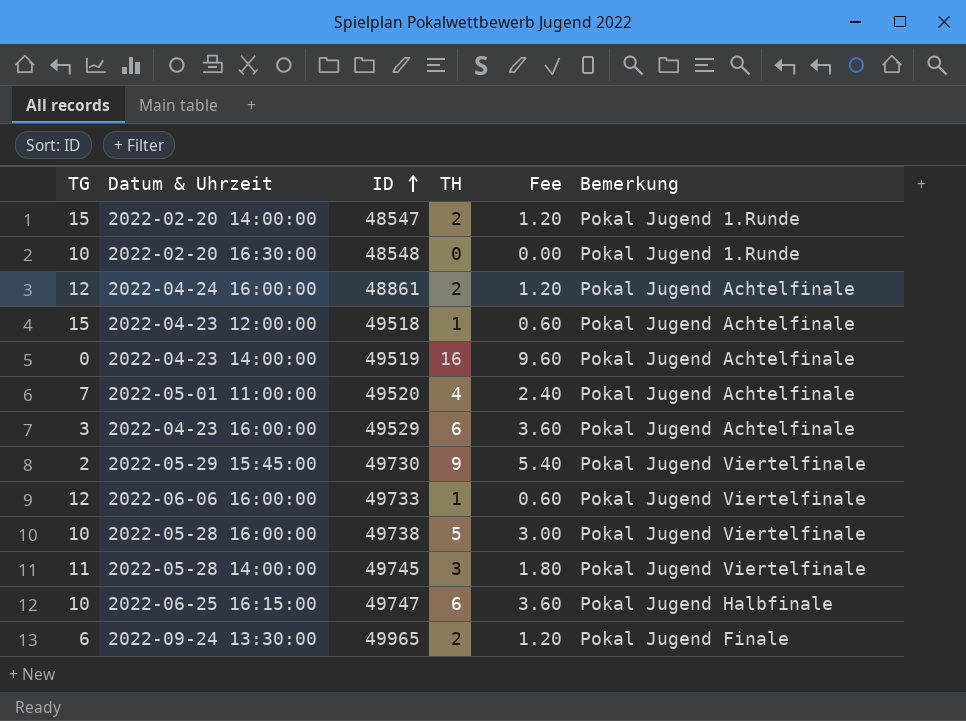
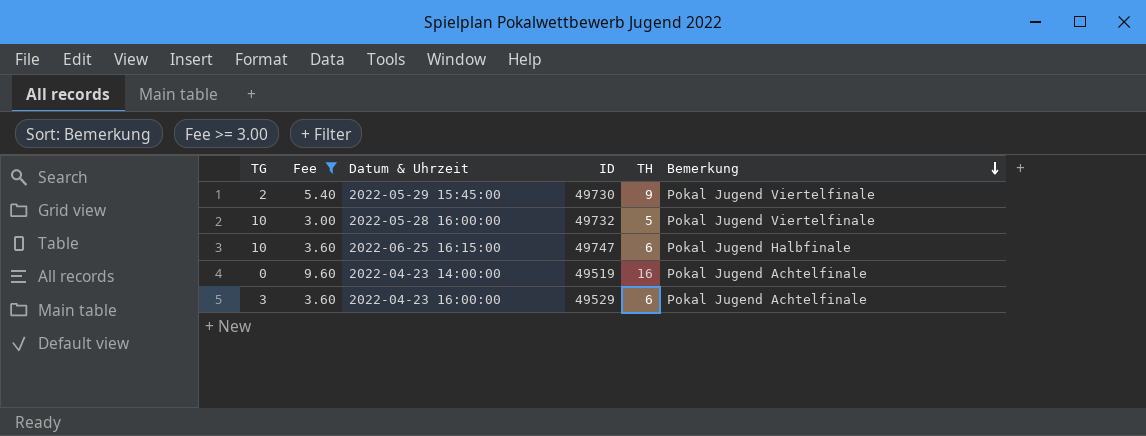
filter: none -> Fee >= 3.00
row order: ID ascending -> Bemerkung descending
column Fee | position: 5 -> 2
2022-05-28 16:00:00 | ID: 49738 -> 49732

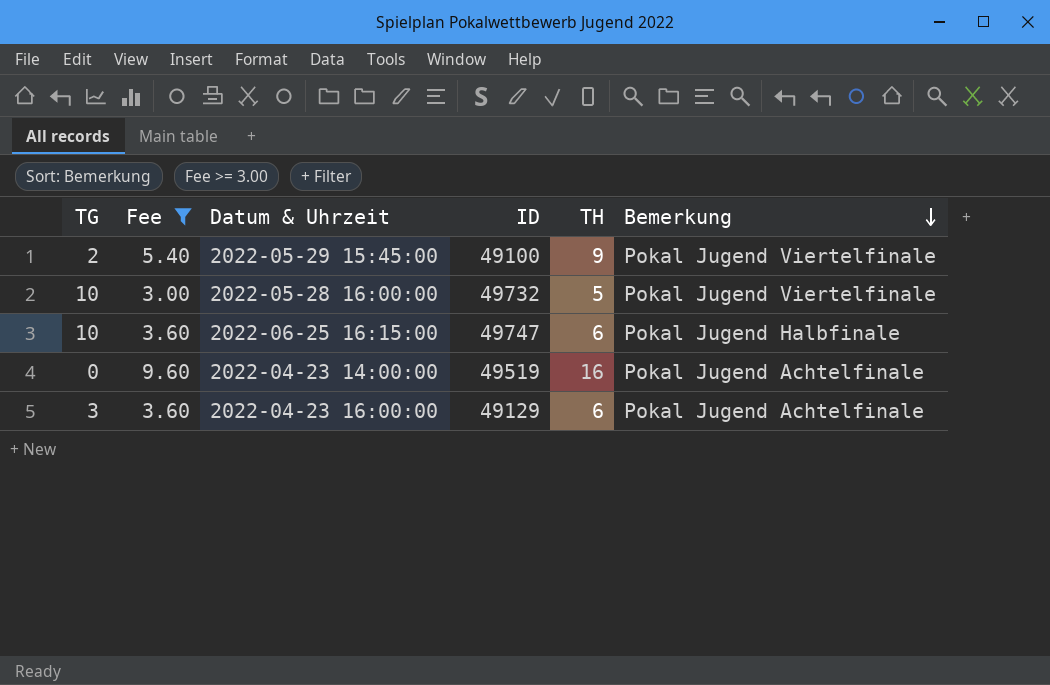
2022-05-29 15:45:00 | ID: 49730 -> 49100
2022-04-23 16:00:00 | ID: 49529 -> 49129

